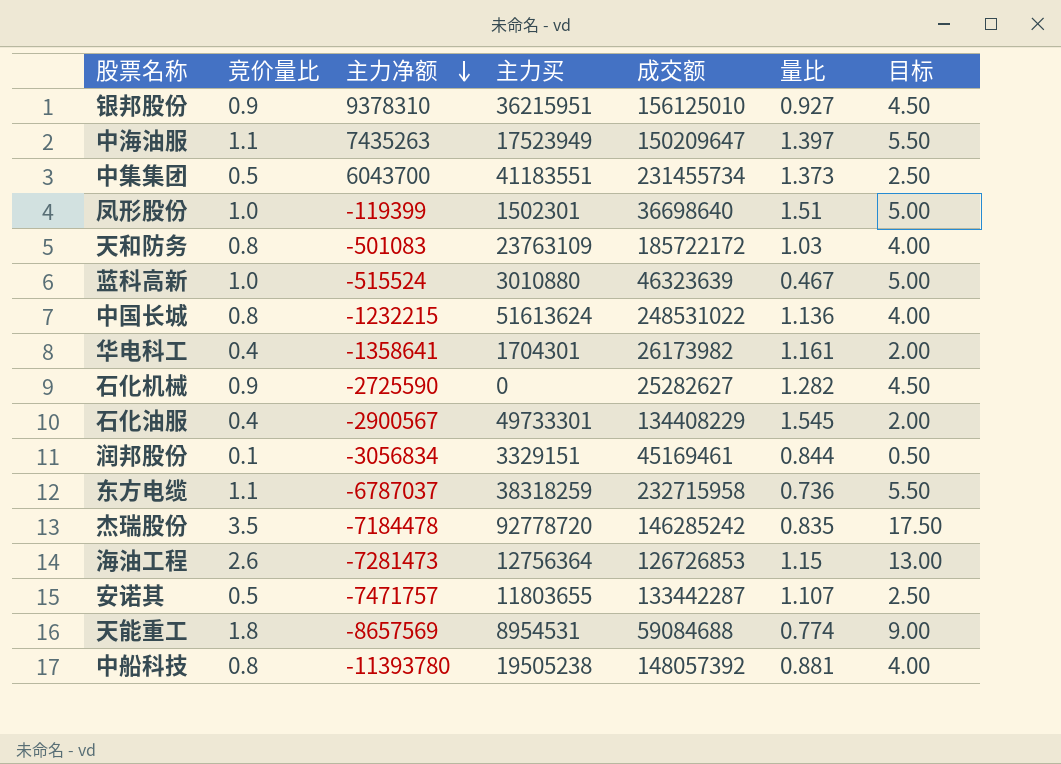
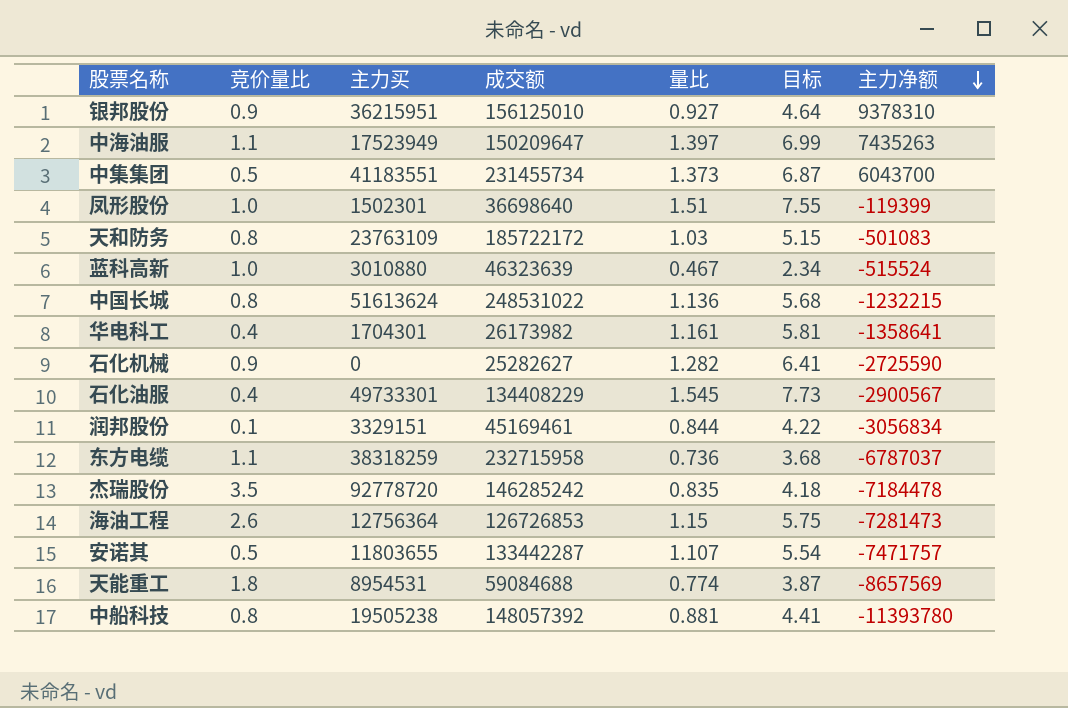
column 目标 | formula: [竞价量比] * 5 -> [量比] * 5
column 主力净额 | position: 3 -> 7

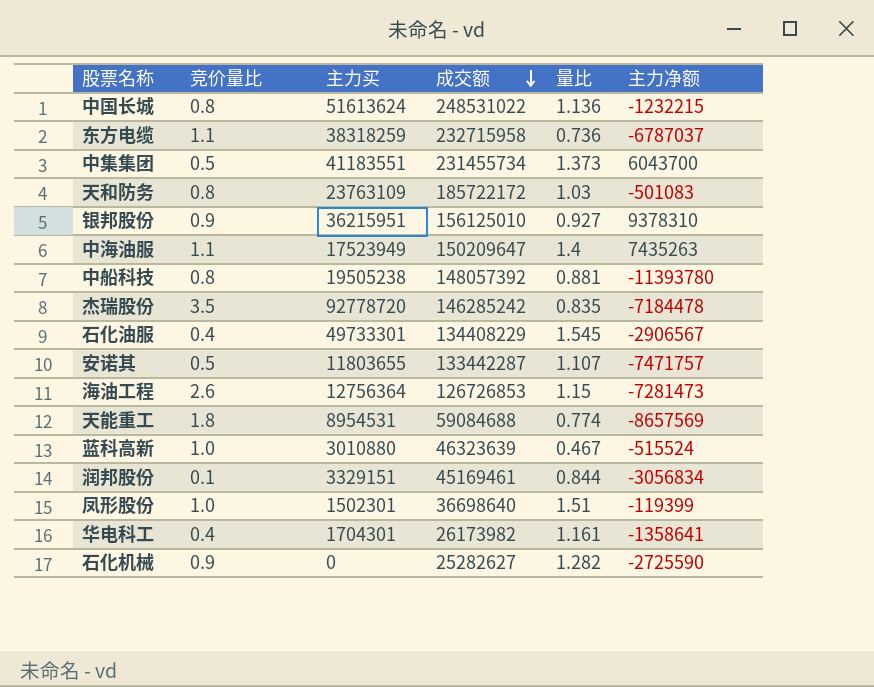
row order: 主力净额 descending -> 成交额 descending
column 目标 | formula: [量比] * 5 -> none
中海油服 | 量比: 1.397 -> 1.4
石化油服 | 主力净额: -2900567 -> -2906567

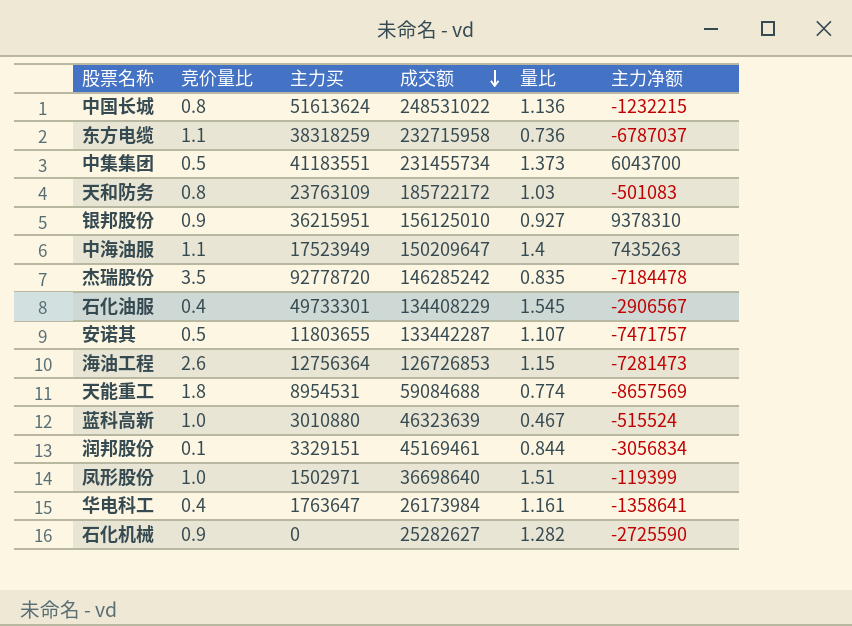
row 中船科技: 0.8 | 19505238 | 148057392 | 0.881 | -11393780 -> none
凤形股份 | 主力买: 1502301 -> 1502971
华电科工 | 主力买: 1704301 -> 1763647
华电科工 | 成交额: 26173982 -> 26173984

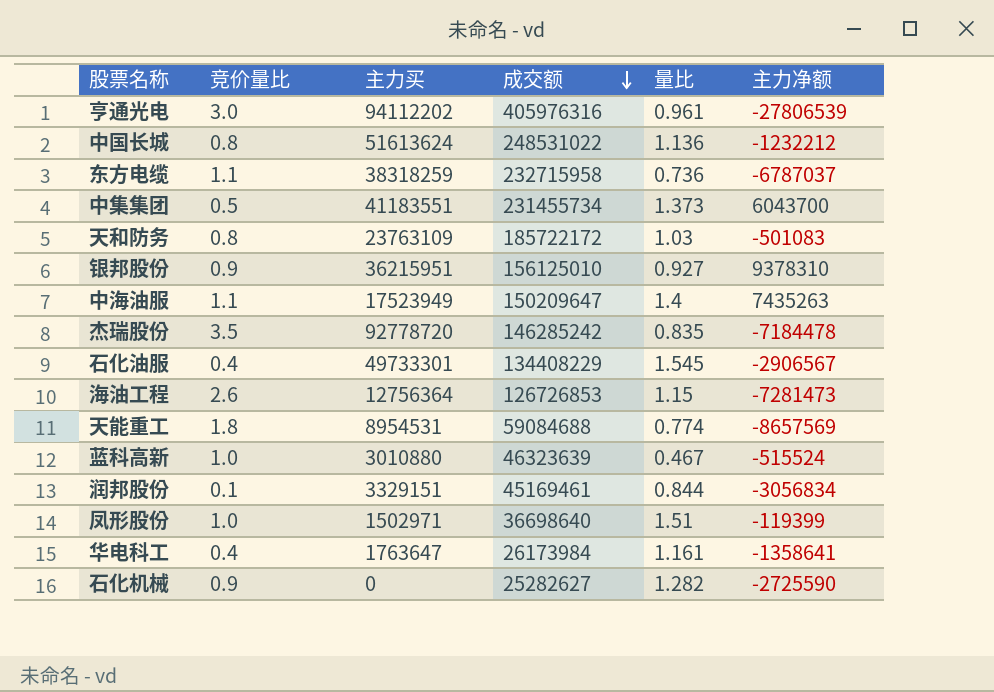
row 安诺其: 0.5 | 11803655 | 133442287 | 1.107 | -7471757 -> none
row 亨通光电: none -> 3.0 | 94112202 | 405976316 | 0.961 | -27806539
中国长城 | 主力净额: -1232215 -> -1232212

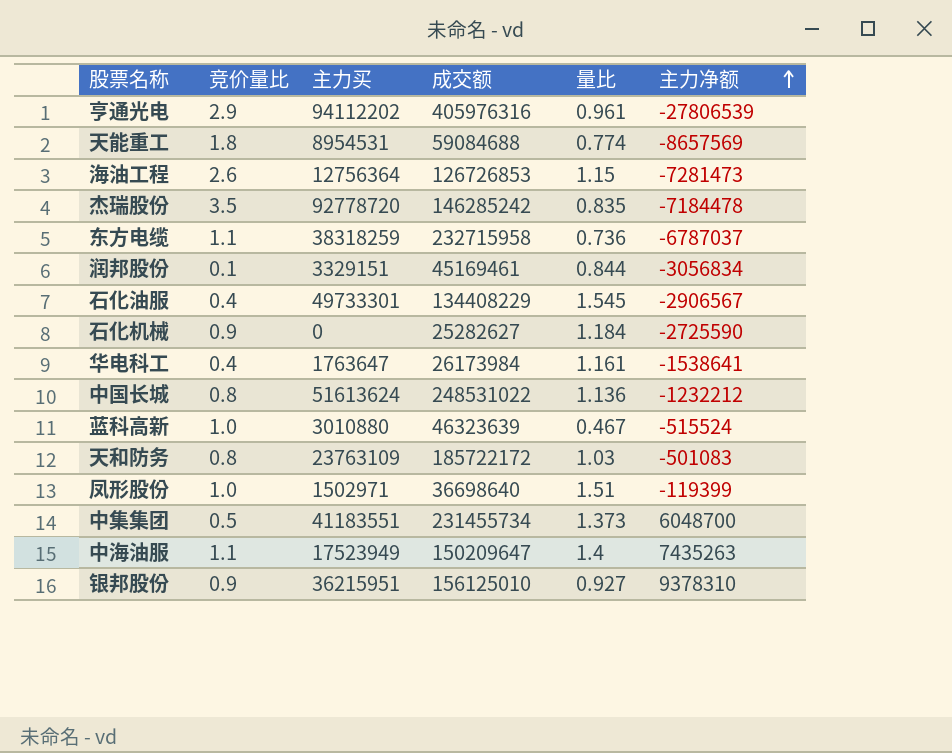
row order: 成交额 descending -> 主力净额 ascending
亨通光电 | 竞价量比: 3.0 -> 2.9
石化机械 | 量比: 1.282 -> 1.184
华电科工 | 主力净额: -1358641 -> -1538641
中集集团 | 主力净额: 6043700 -> 6048700

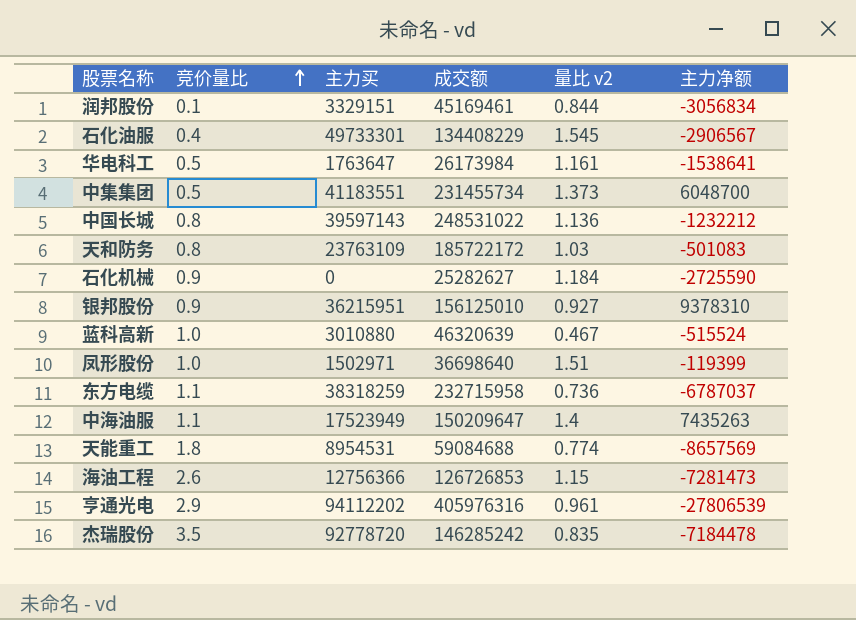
row order: 主力净额 ascending -> 竞价量比 ascending
column name: 量比 -> 量比 v2
华电科工 | 竞价量比: 0.4 -> 0.5
中国长城 | 主力买: 51613624 -> 39597143
蓝科高新 | 成交额: 46323639 -> 46320639
海油工程 | 主力买: 12756364 -> 12756366

